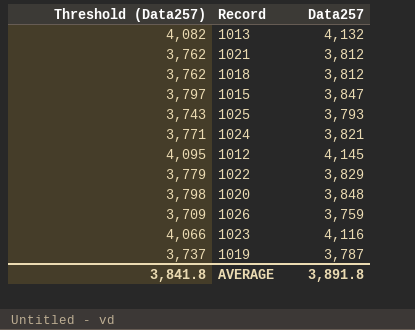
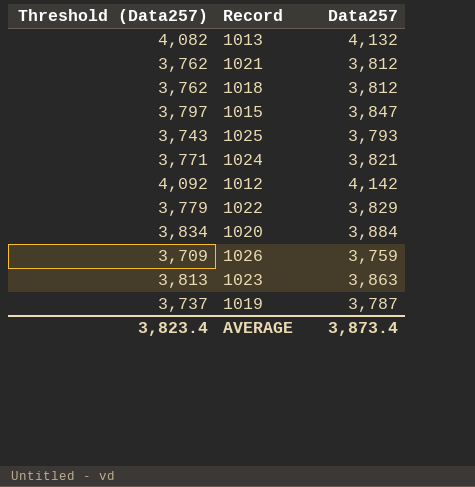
1012 | Threshold (Data257): 4,095 -> 4,092
1012 | Data257: 4,145 -> 4,142
1020 | Threshold (Data257): 3,798 -> 3,834
1020 | Data257: 3,848 -> 3,884
1023 | Threshold (Data257): 4,066 -> 3,813
1023 | Data257: 4,116 -> 3,863
AVERAGE | Threshold (Data257): 3,841.8 -> 3,823.4
AVERAGE | Data257: 3,891.8 -> 3,873.4

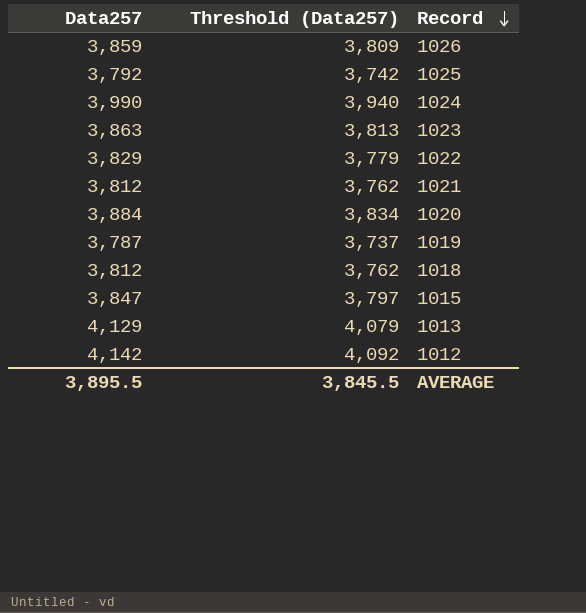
row order: none -> Record descending
column Data257 | position: 3 -> 1
1026 | Data257: 3,759 -> 3,859
1026 | Threshold (Data257): 3,709 -> 3,809
1025 | Data257: 3,793 -> 3,792
1025 | Threshold (Data257): 3,743 -> 3,742
1024 | Data257: 3,821 -> 3,990
1024 | Threshold (Data257): 3,771 -> 3,940
1013 | Data257: 4,132 -> 4,129
1013 | Threshold (Data257): 4,082 -> 4,079
AVERAGE | Data257: 3,873.4 -> 3,895.5
AVERAGE | Threshold (Data257): 3,823.4 -> 3,845.5

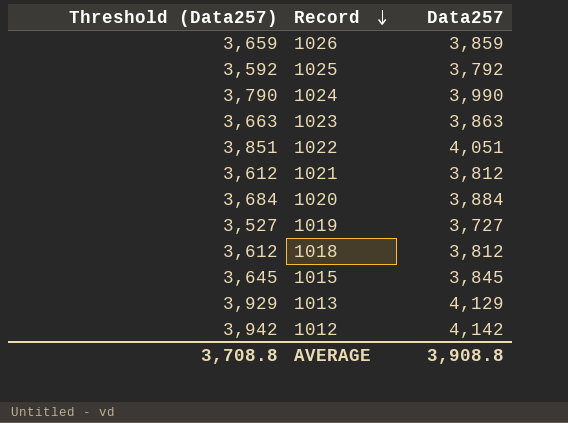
column Threshold (Data257) | formula: [Data257] - 50 -> [Data257] - 200
column Data257 | position: 1 -> 3
1022 | Data257: 3,829 -> 4,051
1019 | Data257: 3,787 -> 3,727
1015 | Data257: 3,847 -> 3,845
AVERAGE | Threshold (Data257): 3,845.5 -> 3,708.8
AVERAGE | Data257: 3,895.5 -> 3,908.8

